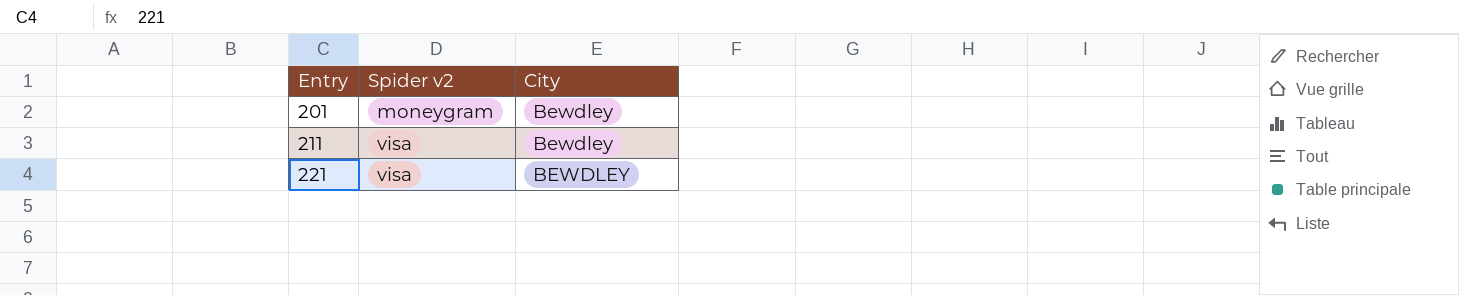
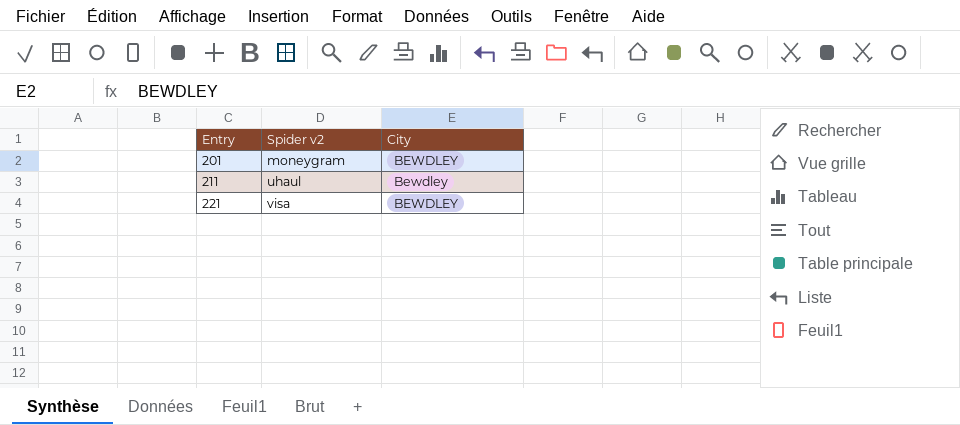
201 | City: Bewdley -> BEWDLEY
211 | Spider v2: visa -> uhaul

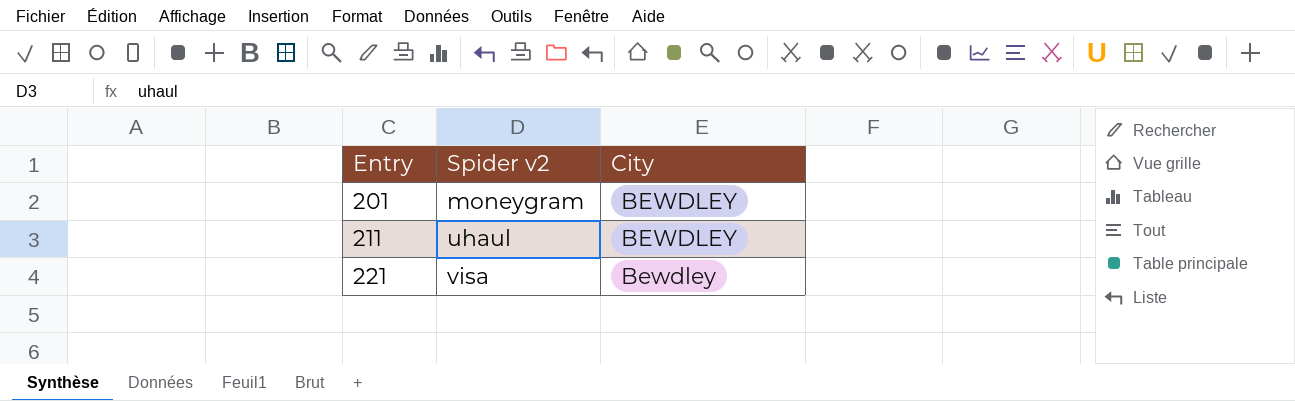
211 | City: Bewdley -> BEWDLEY
221 | City: BEWDLEY -> Bewdley

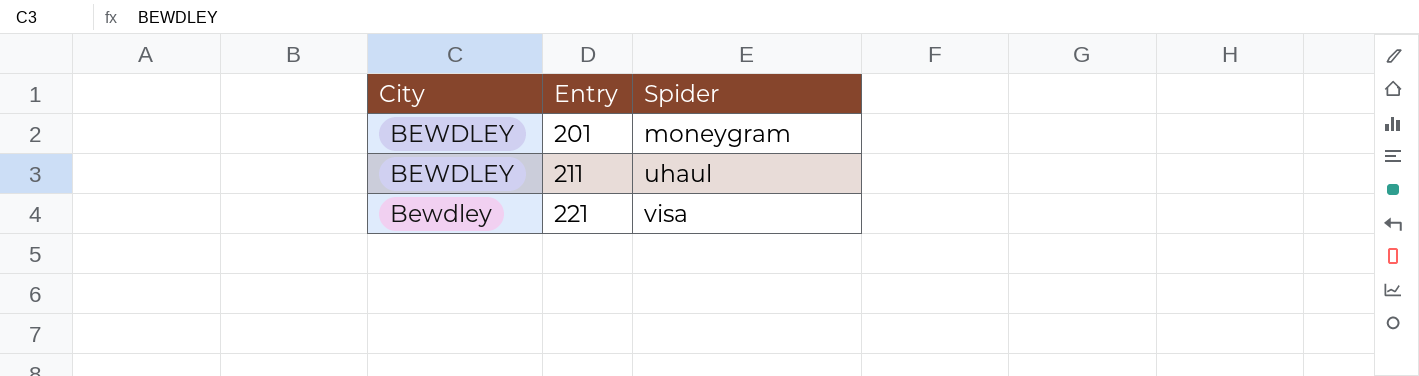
column City | position: 3 -> 1
column name: Spider v2 -> Spider

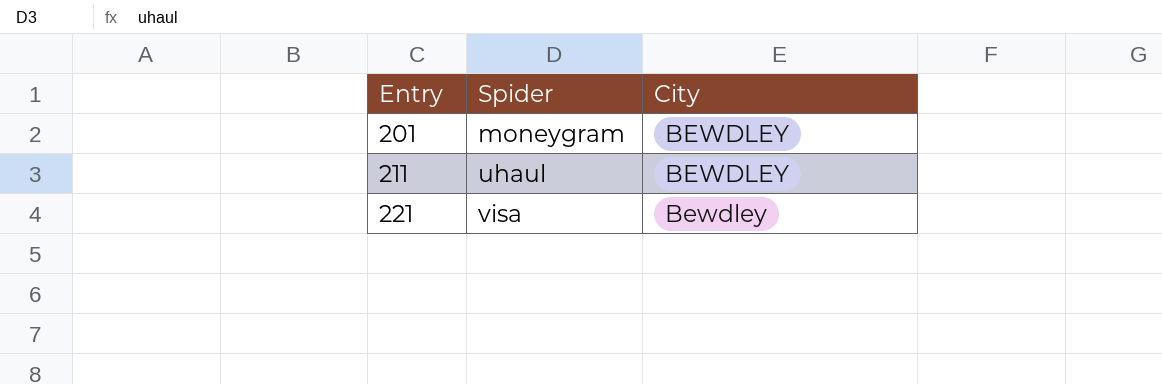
column City | position: 1 -> 3

